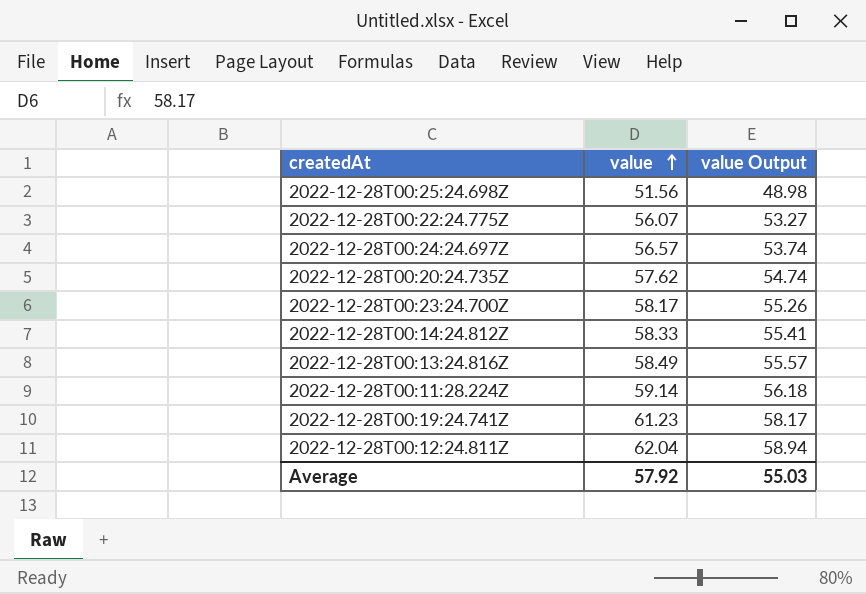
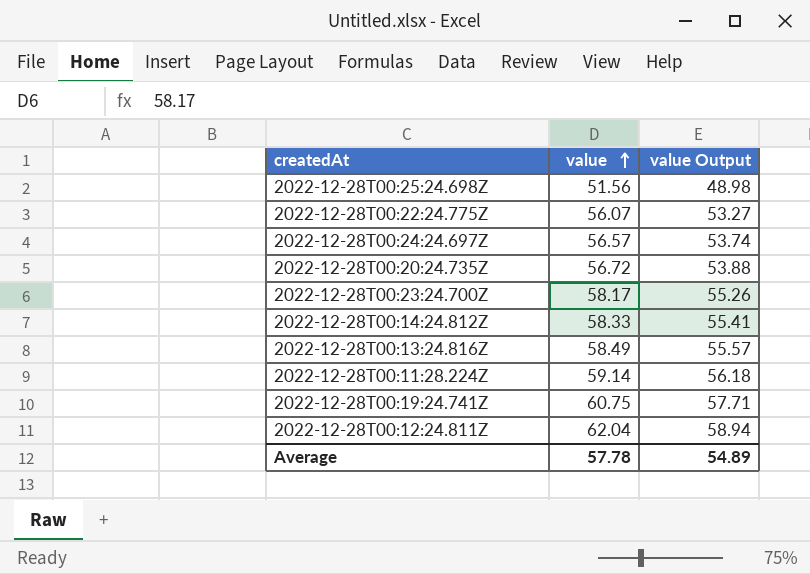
2022-12-28T00:20:24.735Z | value: 57.62 -> 56.72
2022-12-28T00:20:24.735Z | value Output: 54.74 -> 53.88
2022-12-28T00:19:24.741Z | value: 61.23 -> 60.75
2022-12-28T00:19:24.741Z | value Output: 58.17 -> 57.71
Average | value: 57.92 -> 57.78
Average | value Output: 55.03 -> 54.89

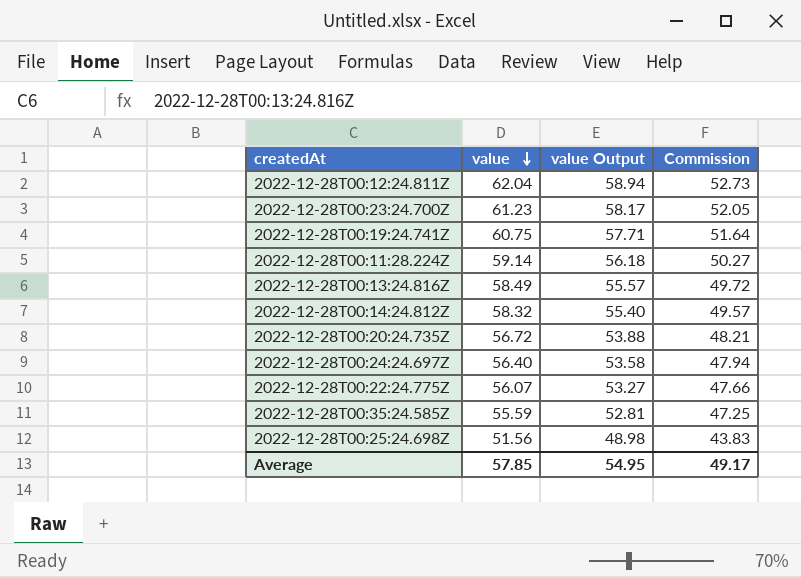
row order: value ascending -> value descending
column Commission | formula: none -> [value] * 0.85
2022-12-28T00:23:24.700Z | value: 58.17 -> 61.23
2022-12-28T00:23:24.700Z | value Output: 55.26 -> 58.17
2022-12-28T00:14:24.812Z | value: 58.33 -> 58.32
2022-12-28T00:14:24.812Z | value Output: 55.41 -> 55.40
2022-12-28T00:24:24.697Z | value: 56.57 -> 56.40
2022-12-28T00:24:24.697Z | value Output: 53.74 -> 53.58
row 2022-12-28T00:35:24.585Z: none -> 55.59 | 52.81 | 47.25
Average | value: 57.78 -> 57.85
Average | value Output: 54.89 -> 54.95

